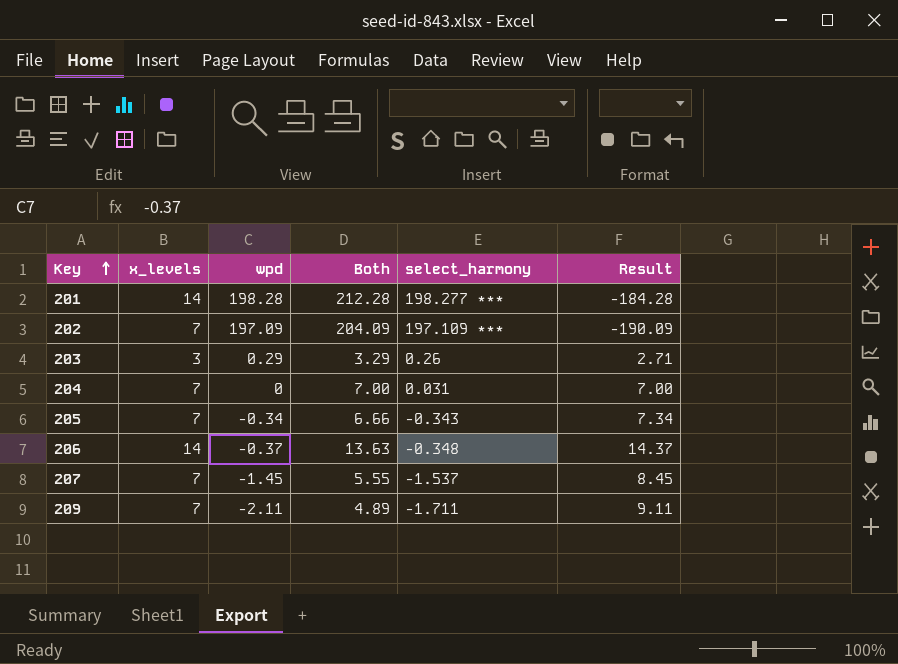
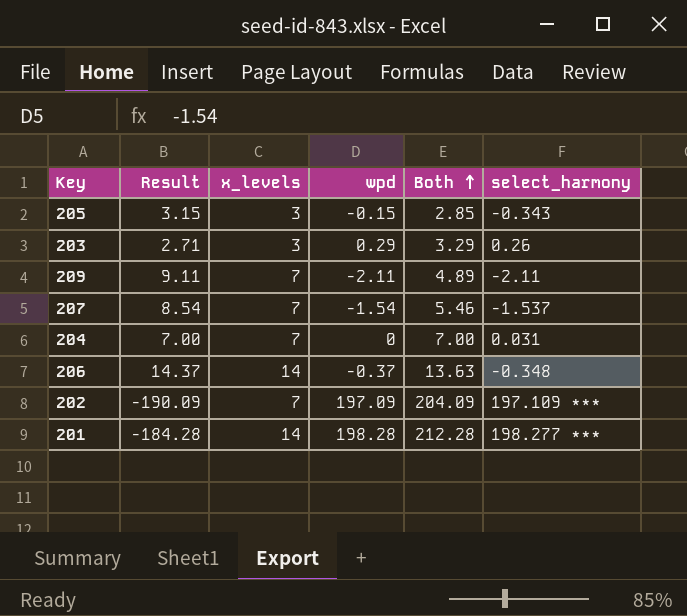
row order: Key ascending -> Both ascending
column Result | position: 6 -> 2
205 | Result: 7.34 -> 3.15
205 | x_levels: 7 -> 3
205 | wpd: -0.34 -> -0.15
205 | Both: 6.66 -> 2.85
209 | select_harmony: -1.711 -> -2.11
207 | Result: 8.45 -> 8.54
207 | wpd: -1.45 -> -1.54
207 | Both: 5.55 -> 5.46

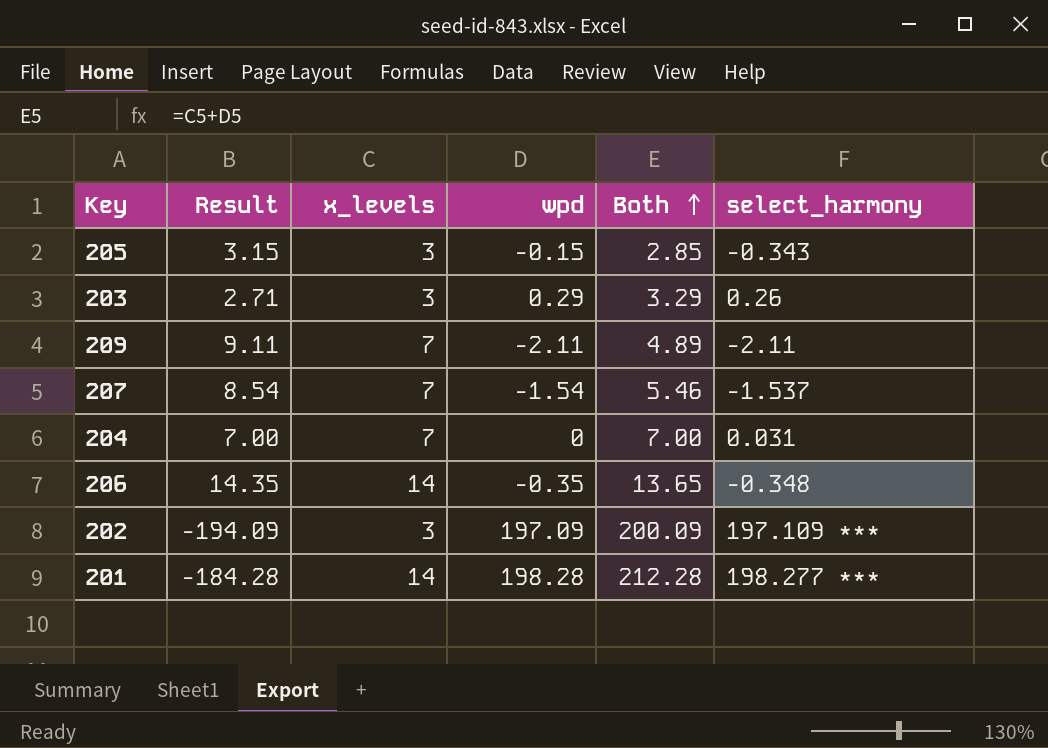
206 | Result: 14.37 -> 14.35
206 | wpd: -0.37 -> -0.35
206 | Both: 13.63 -> 13.65
202 | Result: -190.09 -> -194.09
202 | x_levels: 7 -> 3
202 | Both: 204.09 -> 200.09

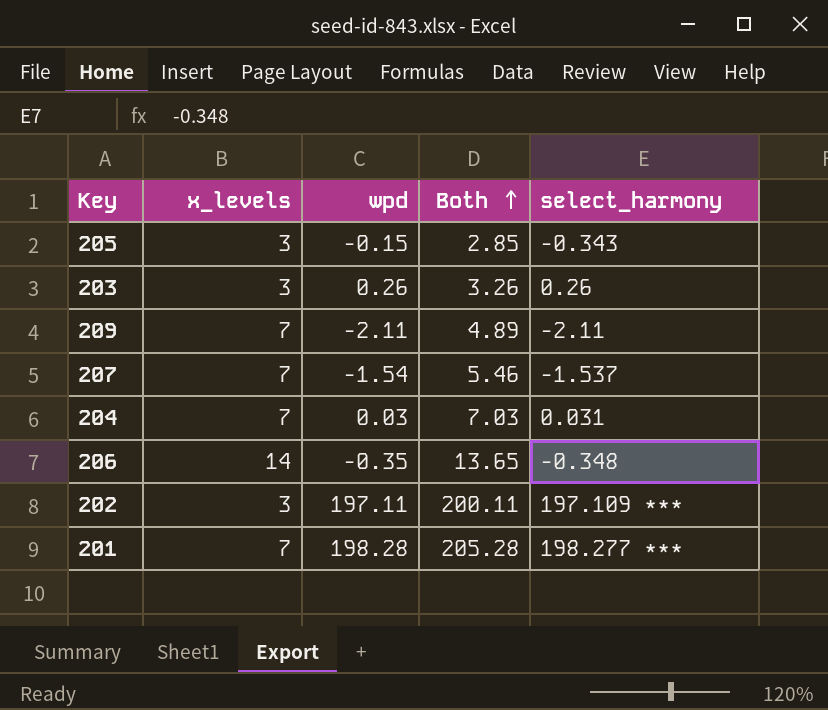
column Result | formula: [x_levels] - [wpd] -> none
203 | wpd: 0.29 -> 0.26
203 | Both: 3.29 -> 3.26
204 | wpd: 0 -> 0.03
204 | Both: 7.00 -> 7.03
202 | wpd: 197.09 -> 197.11
202 | Both: 200.09 -> 200.11
201 | x_levels: 14 -> 7
201 | Both: 212.28 -> 205.28

